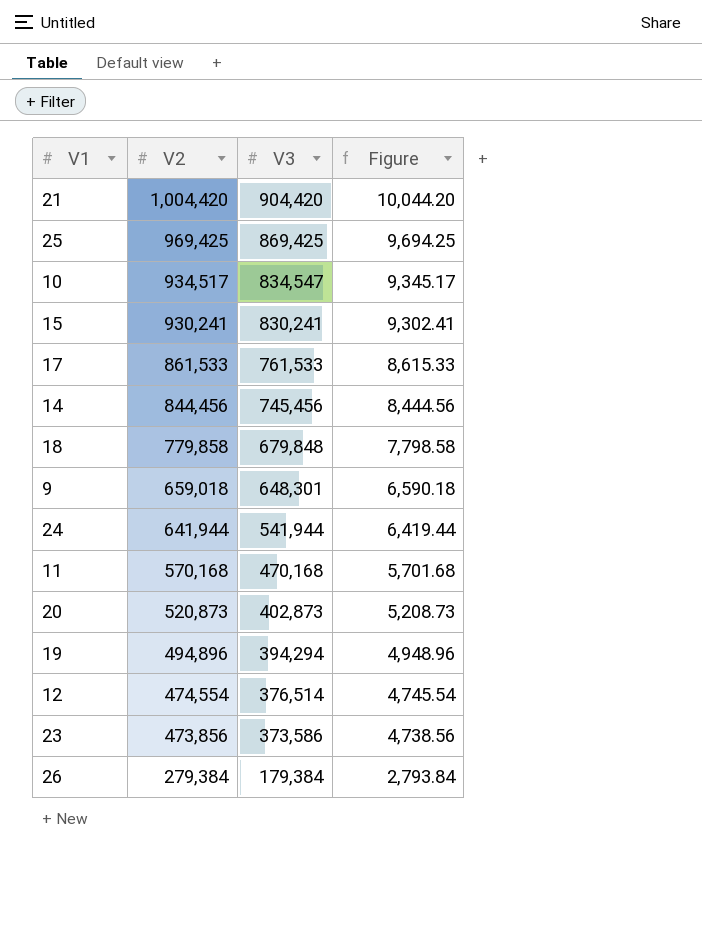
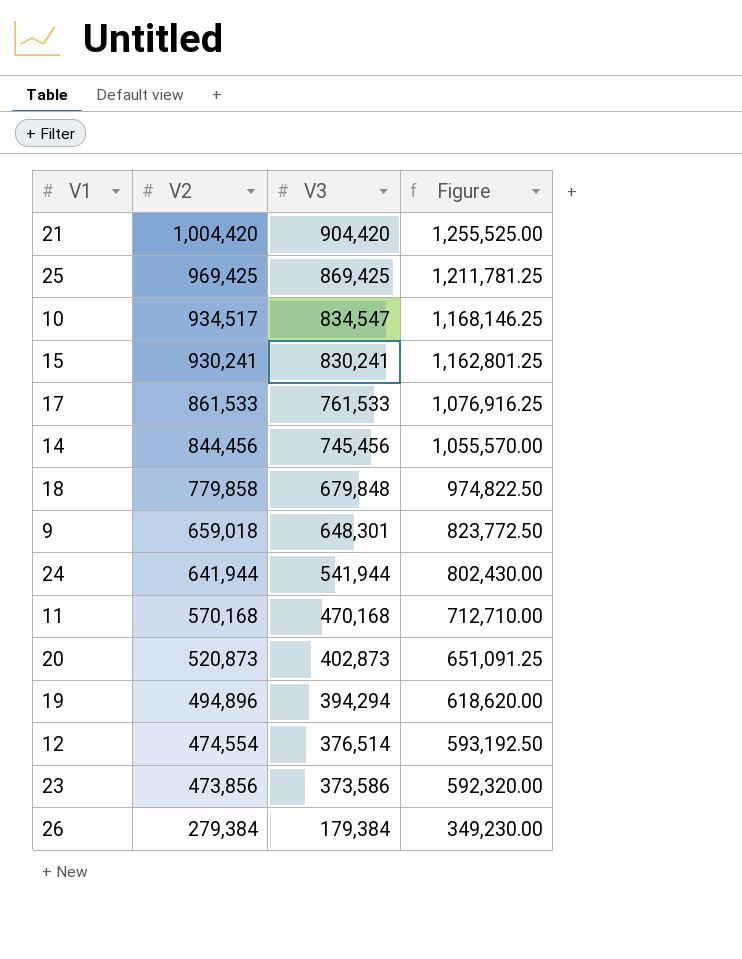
column Figure | formula: [V2] * 0.01 -> [V2] * 1.25

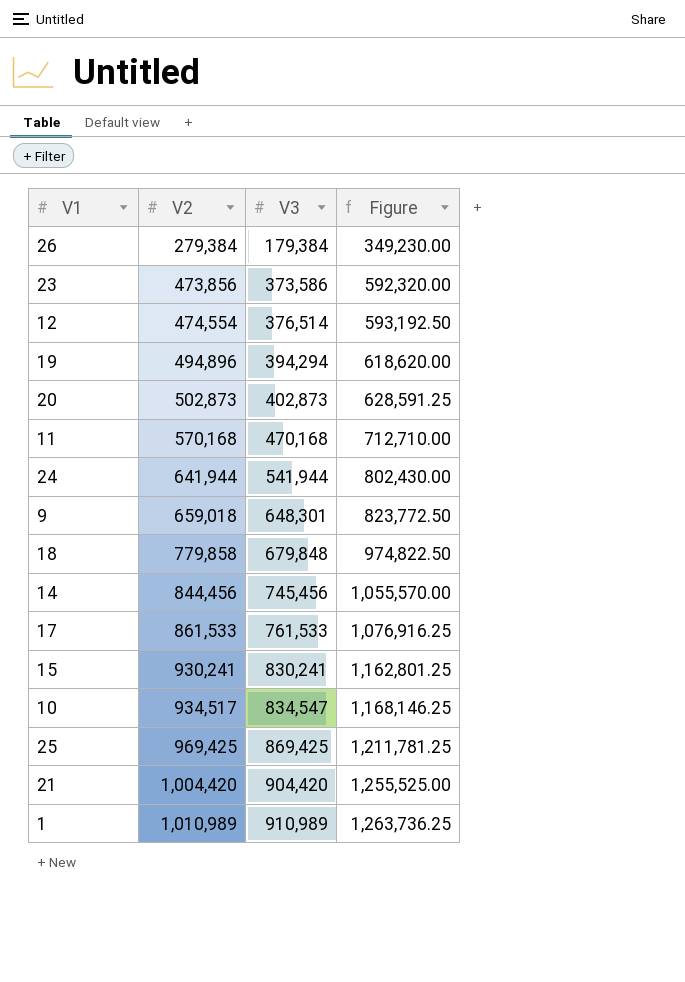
row order: V2 descending -> V2 ascending
20 | V2: 520,873 -> 502,873
20 | Figure: 651,091.25 -> 628,591.25
row 1: none -> 1,010,989 | 910,989 | 1,263,736.25

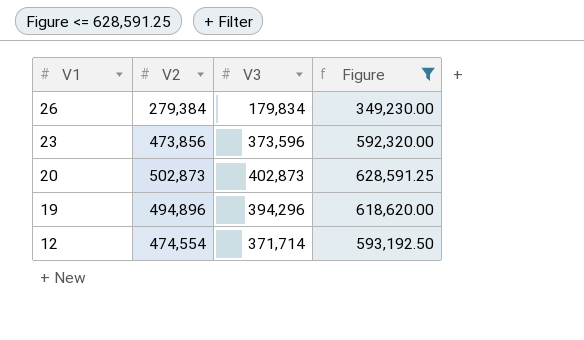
filter: none -> Figure <= 628,591.25
row order: V2 ascending -> V1 descending
26 | V3: 179,384 -> 179,834
23 | V3: 373,586 -> 373,596
19 | V3: 394,294 -> 394,296
12 | V3: 376,514 -> 371,714

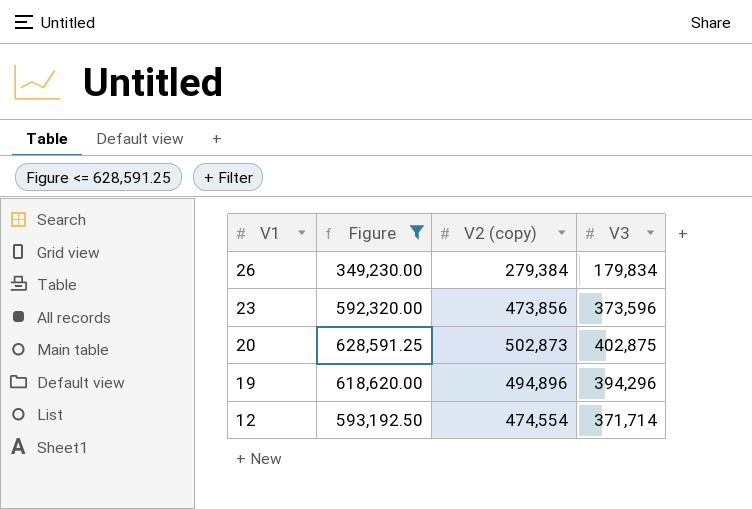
column Figure | position: 4 -> 2
column name: V2 -> V2 (copy)
20 | V3: 402,873 -> 402,875

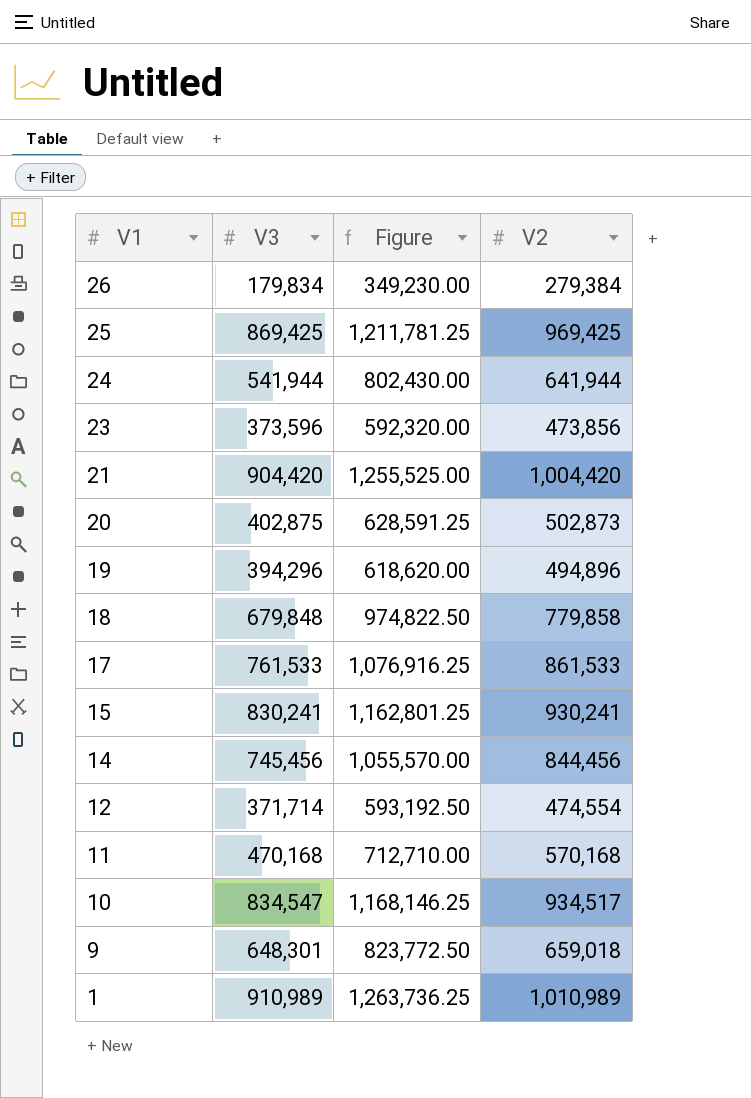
filter: Figure <= 628,591.25 -> none
column V3 | position: 4 -> 2
column name: V2 (copy) -> V2

